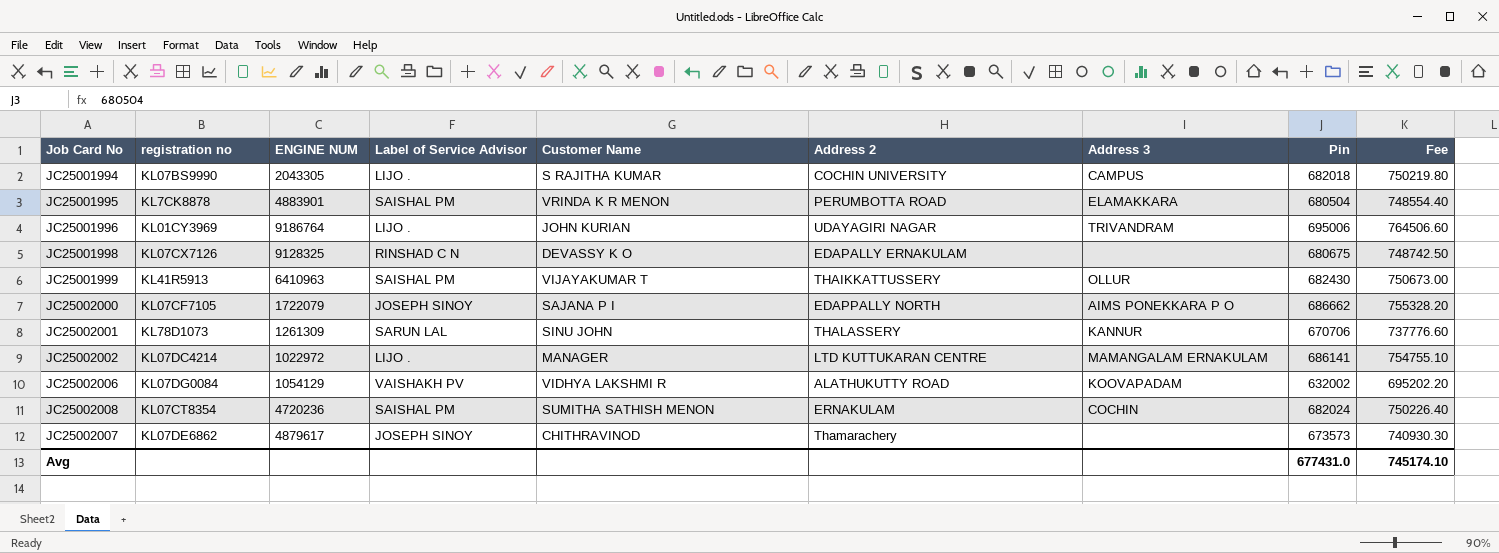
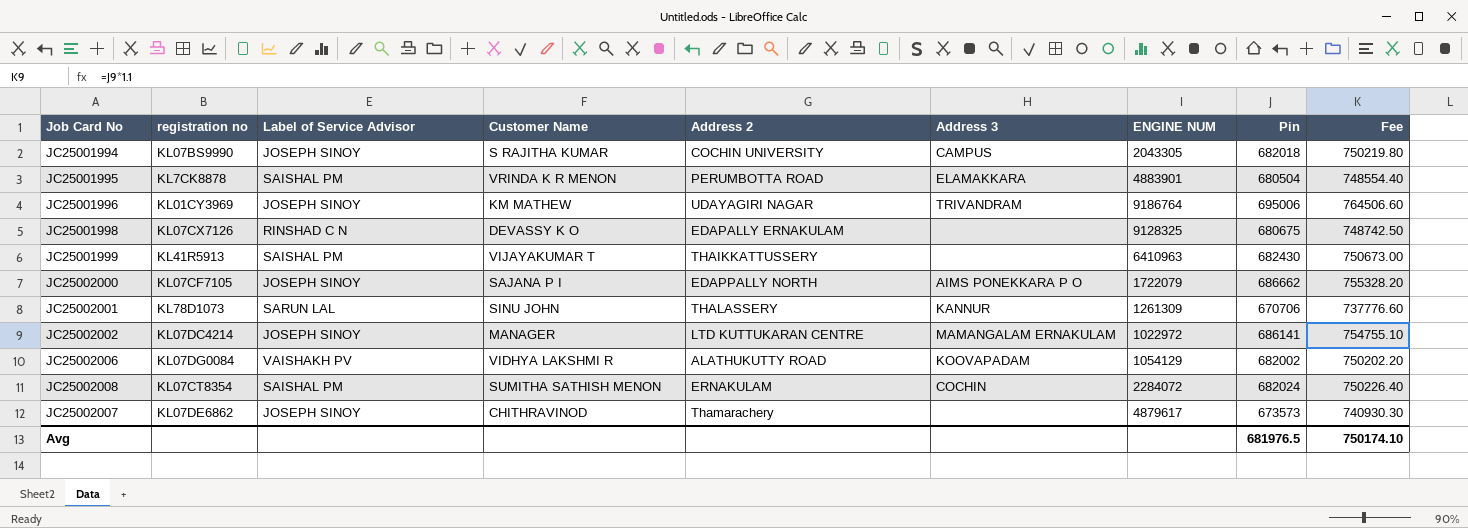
column ENGINE NUM | position: 3 -> 7
JC25001994 | Label of Service Advisor: LIJO . -> JOSEPH SINOY
JC25001996 | Label of Service Advisor: LIJO . -> JOSEPH SINOY
JC25001996 | Customer Name: JOHN KURIAN -> KM MATHEW
JC25001999 | Address 3: OLLUR -> none
JC25002002 | Label of Service Advisor: LIJO . -> JOSEPH SINOY
JC25002006 | Pin: 632002 -> 682002
JC25002006 | Fee: 695202.20 -> 750202.20
JC25002008 | ENGINE NUM: 4720236 -> 2284072
Avg | Pin: 677431.0 -> 681976.5
Avg | Fee: 745174.10 -> 750174.10

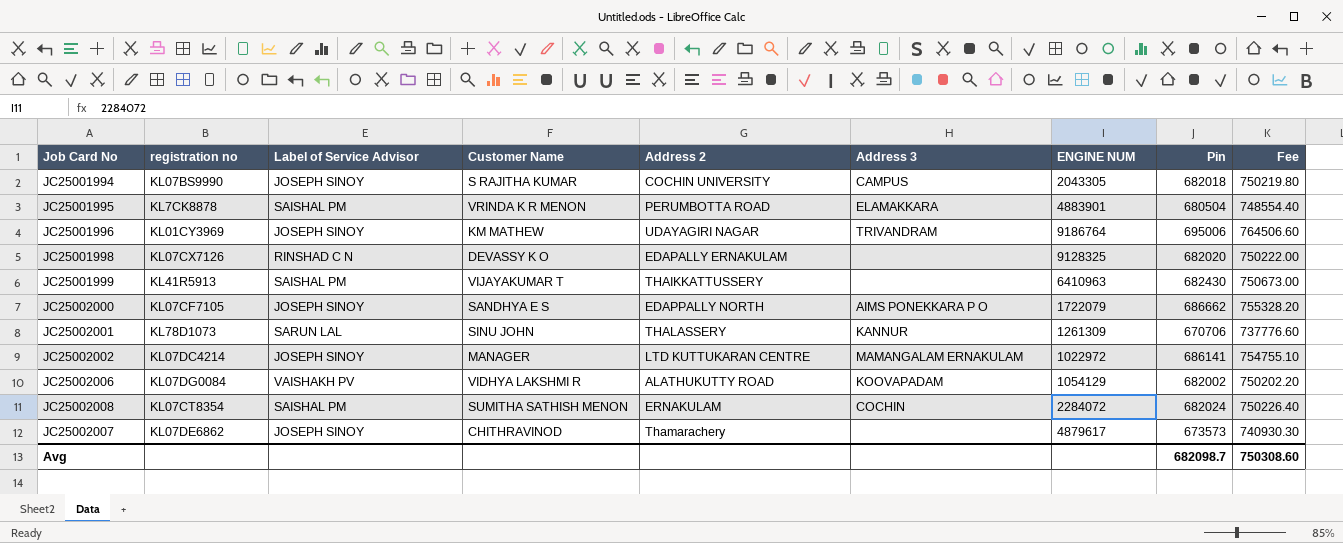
JC25001998 | Pin: 680675 -> 682020
JC25001998 | Fee: 748742.50 -> 750222.00
JC25002000 | Customer Name: SAJANA P I -> SANDHYA E S
Avg | Pin: 681976.5 -> 682098.7
Avg | Fee: 750174.10 -> 750308.60

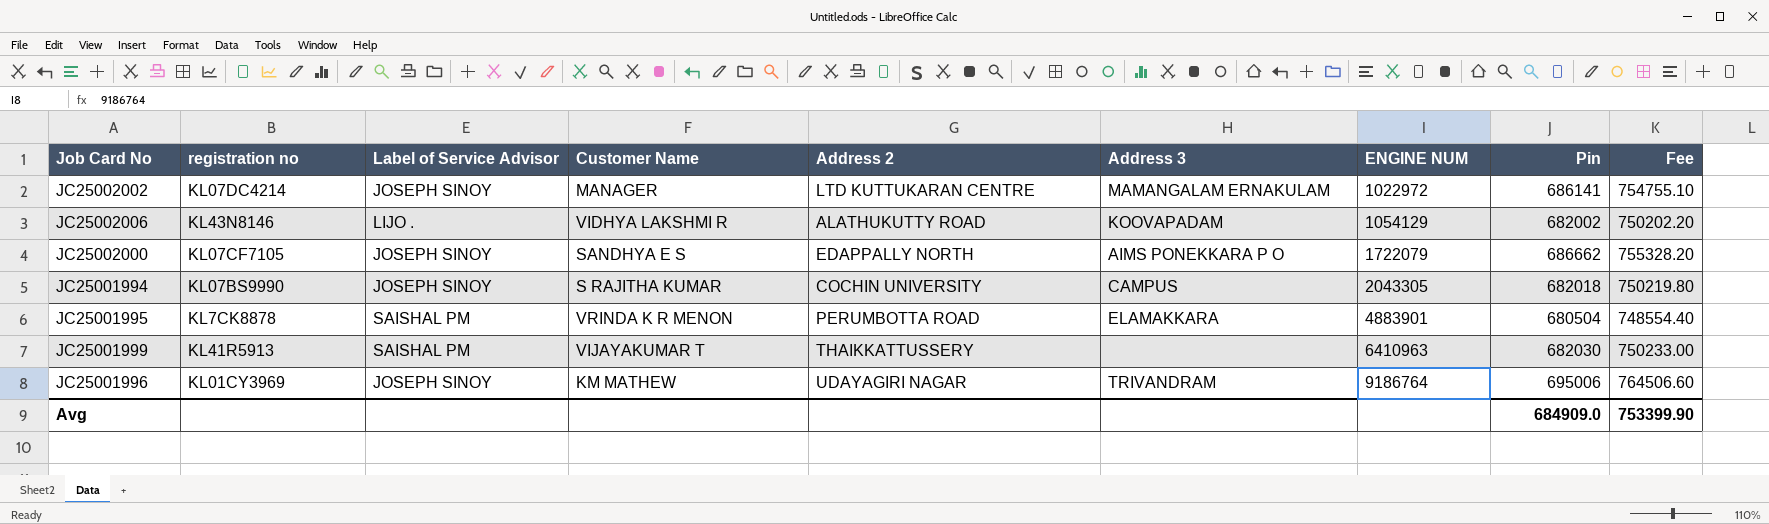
row order: none -> ENGINE NUM ascending
row JC25001998: KL07CX7126 | RINSHAD C N | DEVASSY K O | EDAPALLY ERNAKULAM | none | 9128325 | 682020 | 750222.00 -> none
row JC25002001: KL78D1073 | SARUN LAL | SINU JOHN | THALASSERY | KANNUR | 1261309 | 670706 | 737776.60 -> none
row JC25002008: KL07CT8354 | SAISHAL PM | SUMITHA SATHISH MENON | ERNAKULAM | COCHIN | 2284072 | 682024 | 750226.40 -> none
row JC25002007: KL07DE6862 | JOSEPH SINOY | CHITHRAVINOD | Thamarachery | none | 4879617 | 673573 | 740930.30 -> none
JC25002006 | registration no: KL07DG0084 -> KL43N8146
JC25002006 | Label of Service Advisor: VAISHAKH PV -> LIJO .
JC25001999 | Pin: 682430 -> 682030
JC25001999 | Fee: 750673.00 -> 750233.00
Avg | Pin: 682098.7 -> 684909.0
Avg | Fee: 750308.60 -> 753399.90

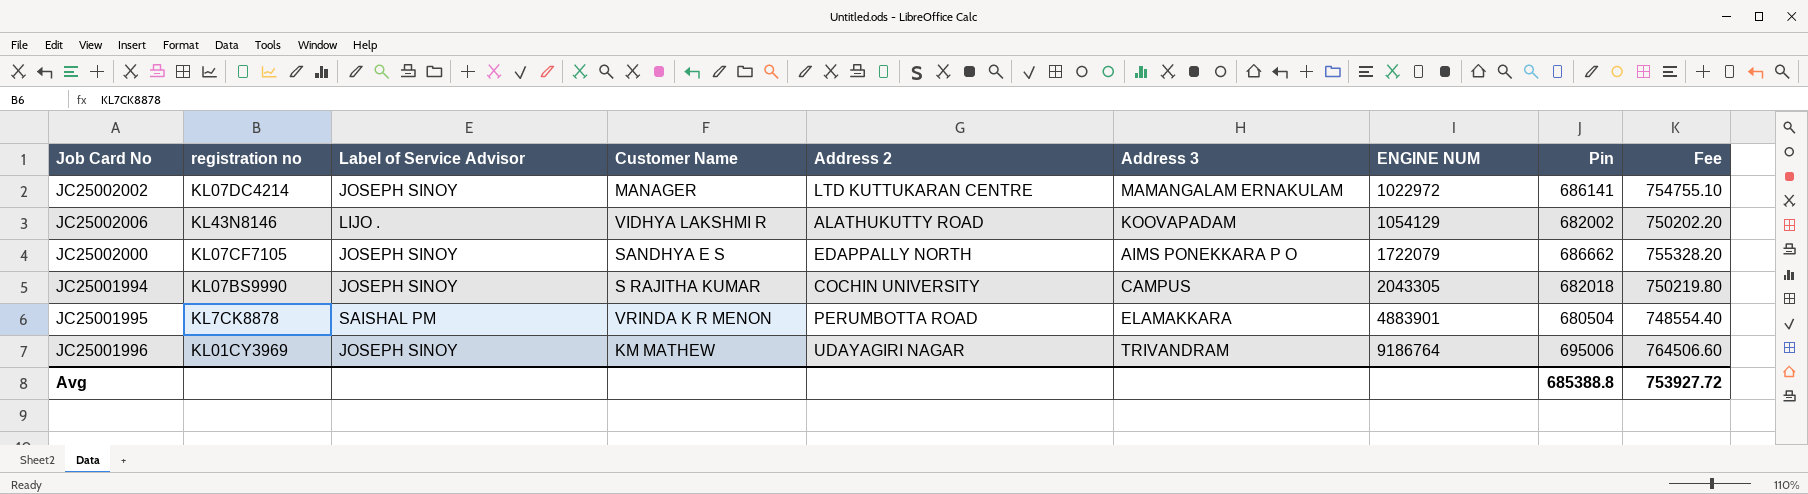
row JC25001999: KL41R5913 | SAISHAL PM | VIJAYAKUMAR T | THAIKKATTUSSERY | none | 6410963 | 682030 | 750233.00 -> none
Avg | Pin: 684909.0 -> 685388.8
Avg | Fee: 753399.90 -> 753927.72

